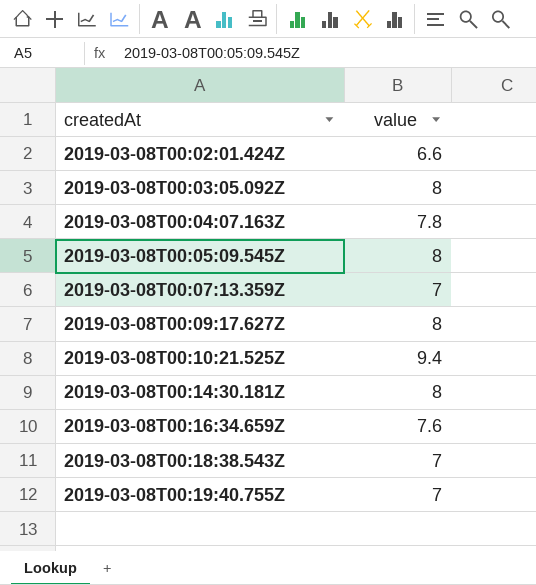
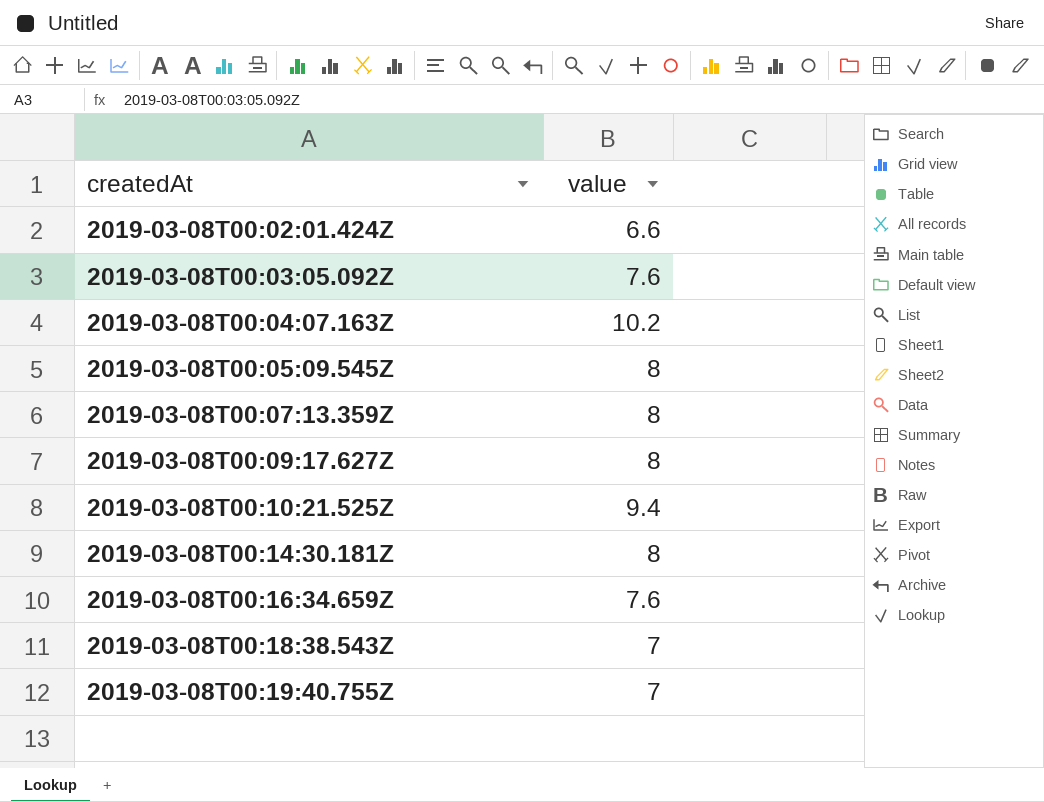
2019-03-08T00:03:05.092Z | value: 8 -> 7.6
2019-03-08T00:04:07.163Z | value: 7.8 -> 10.2
2019-03-08T00:07:13.359Z | value: 7 -> 8

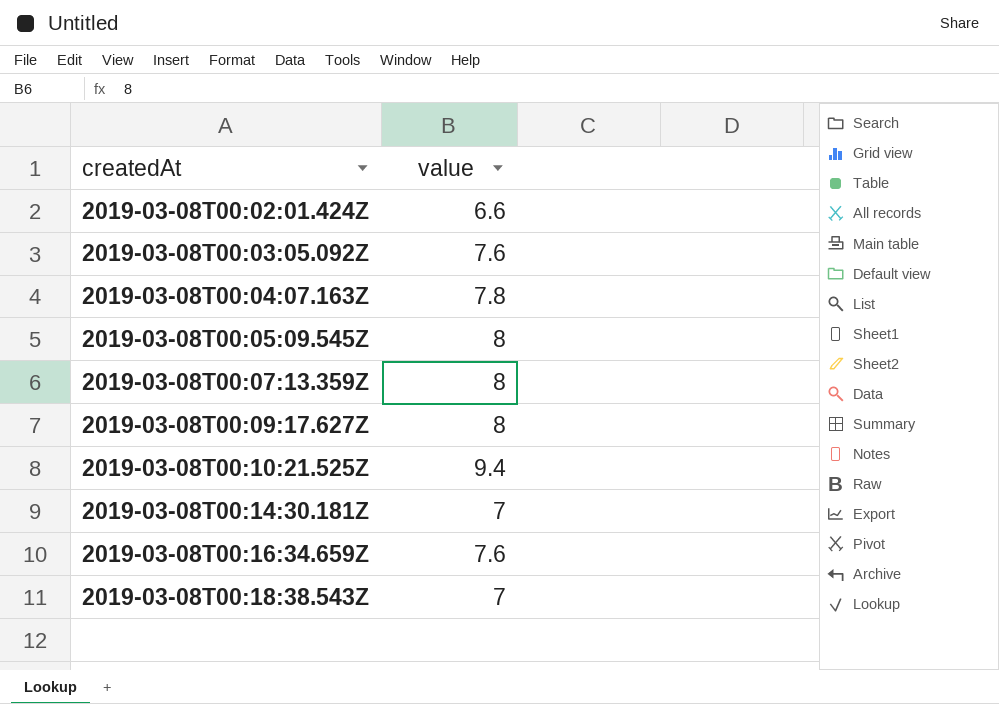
row 2019-03-08T00:19:40.755Z: 7 -> none
2019-03-08T00:04:07.163Z | value: 10.2 -> 7.8
2019-03-08T00:14:30.181Z | value: 8 -> 7

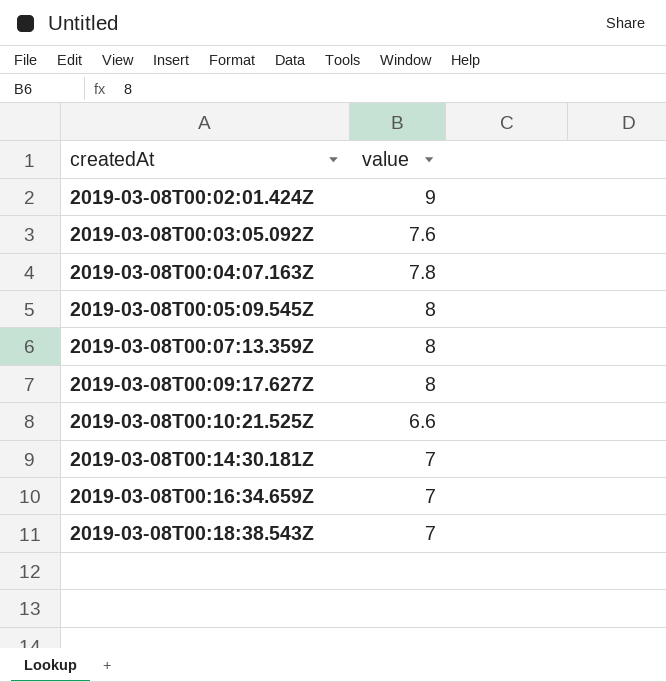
2019-03-08T00:02:01.424Z | value: 6.6 -> 9
2019-03-08T00:10:21.525Z | value: 9.4 -> 6.6
2019-03-08T00:16:34.659Z | value: 7.6 -> 7

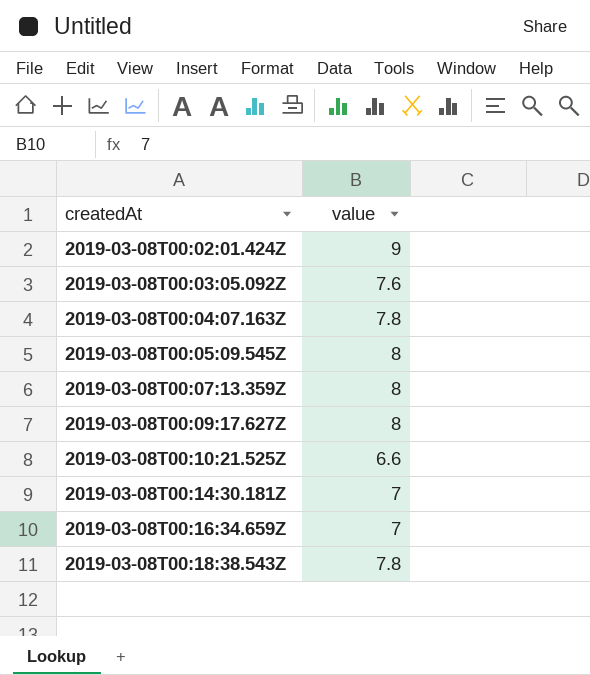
2019-03-08T00:18:38.543Z | value: 7 -> 7.8

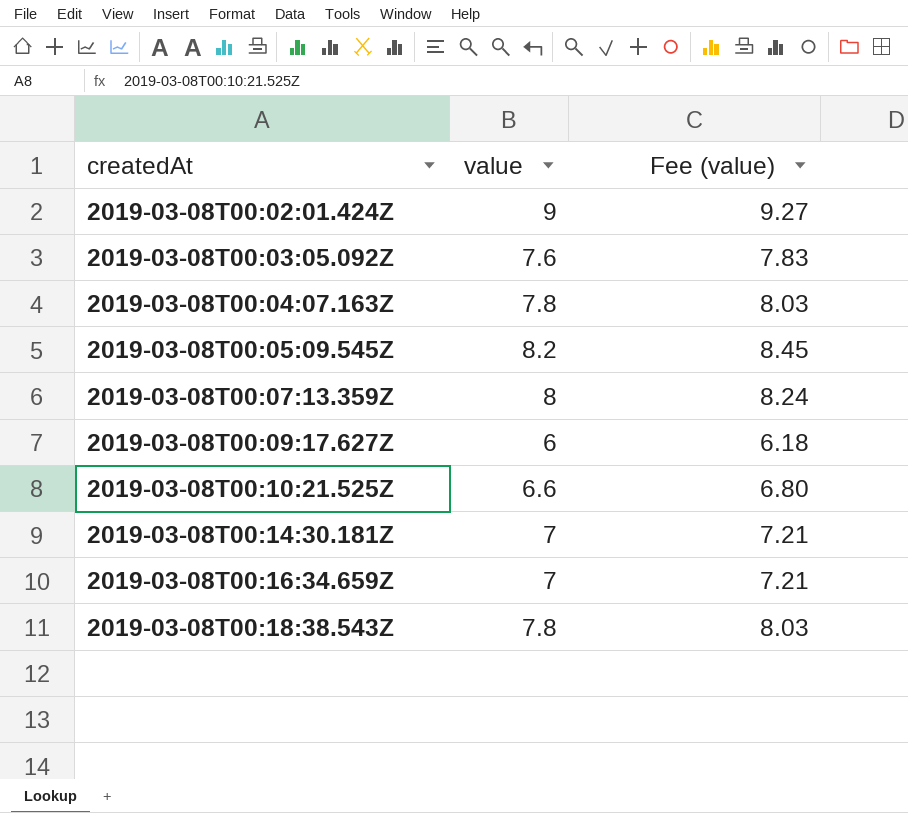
column Fee (value) | formula: none -> [value] * 1.03
2019-03-08T00:05:09.545Z | value: 8 -> 8.2
2019-03-08T00:09:17.627Z | value: 8 -> 6

